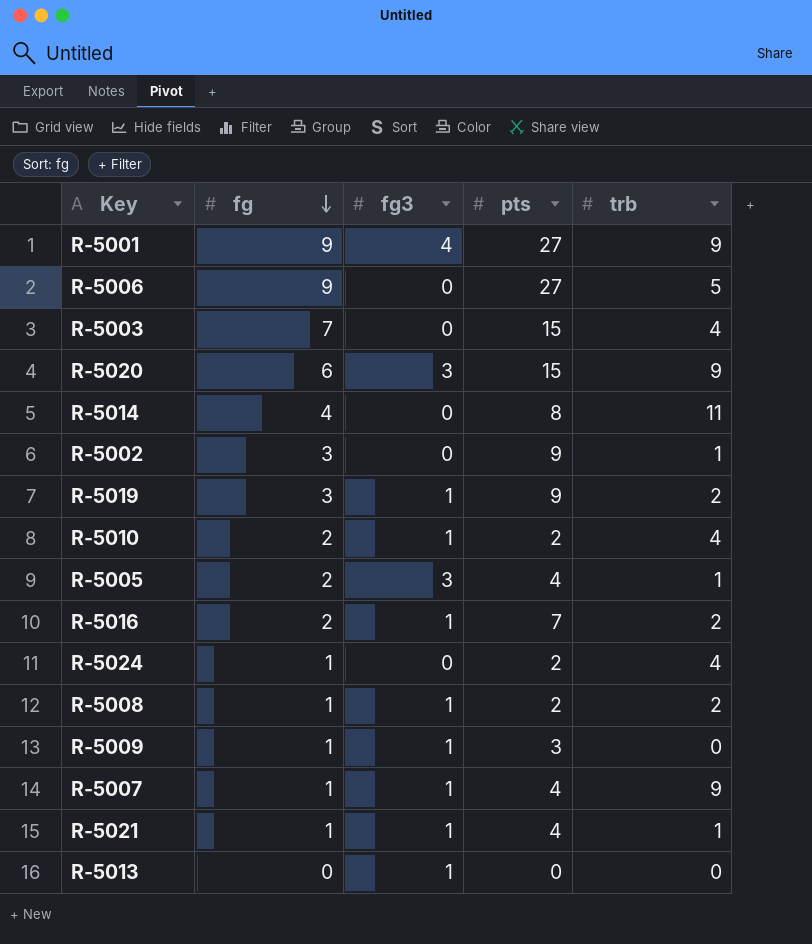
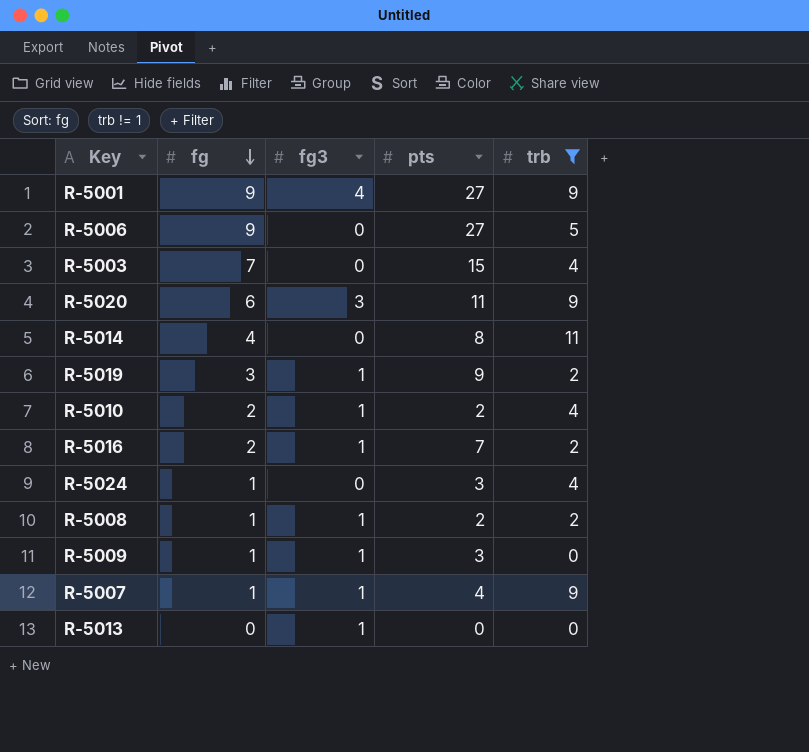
filter: none -> trb != 1
R-5020 | pts: 15 -> 11
R-5024 | pts: 2 -> 3

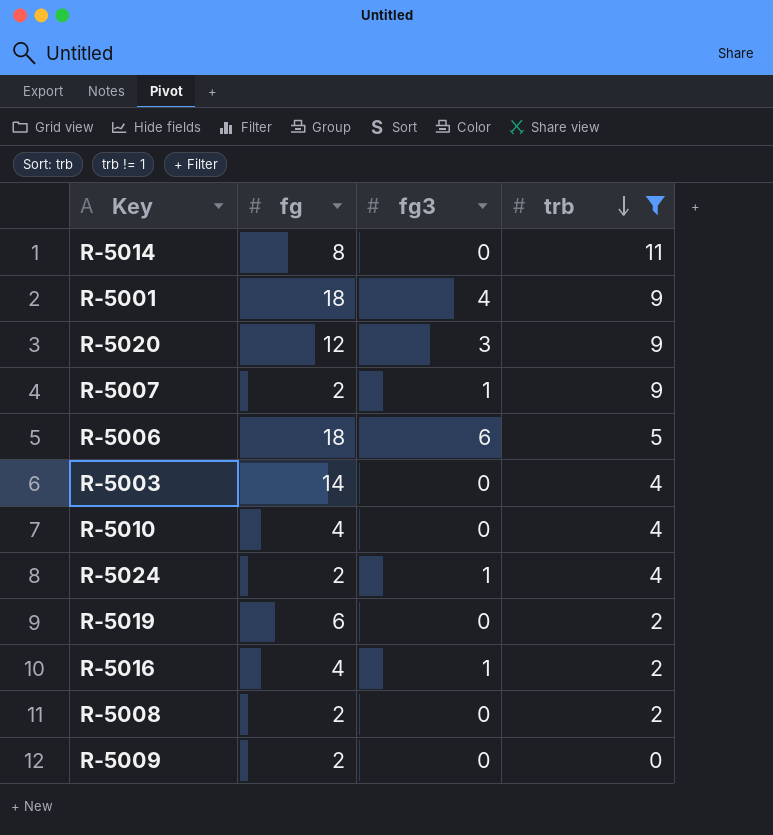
row order: fg descending -> trb descending
column pts | position: 4 -> none
row R-5013: 0 | 1 | 0 | 0 -> none
R-5014 | fg: 4 -> 8
R-5001 | fg: 9 -> 18
R-5020 | fg: 6 -> 12
R-5007 | fg: 1 -> 2
R-5006 | fg: 9 -> 18
R-5006 | fg3: 0 -> 6
R-5003 | fg: 7 -> 14
R-5010 | fg: 2 -> 4
R-5010 | fg3: 1 -> 0
R-5024 | fg: 1 -> 2
R-5024 | fg3: 0 -> 1
R-5019 | fg: 3 -> 6
R-5019 | fg3: 1 -> 0
R-5016 | fg: 2 -> 4
R-5008 | fg: 1 -> 2
R-5008 | fg3: 1 -> 0
R-5009 | fg: 1 -> 2
R-5009 | fg3: 1 -> 0

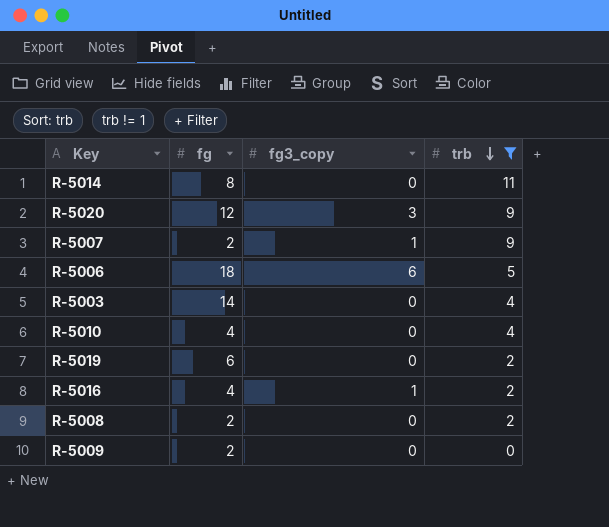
column name: fg3 -> fg3_copy
row R-5001: 18 | 4 | 9 -> none
row R-5024: 2 | 1 | 4 -> none

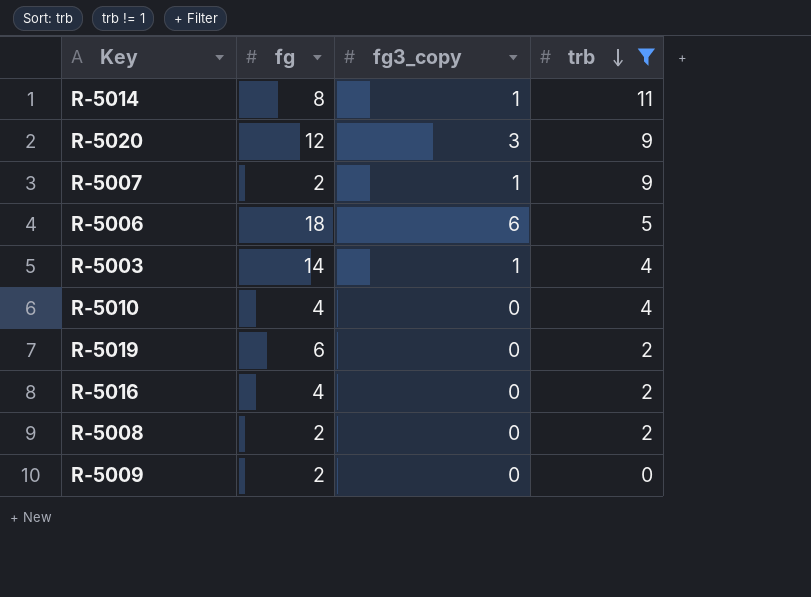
R-5014 | fg3_copy: 0 -> 1
R-5003 | fg3_copy: 0 -> 1
R-5016 | fg3_copy: 1 -> 0

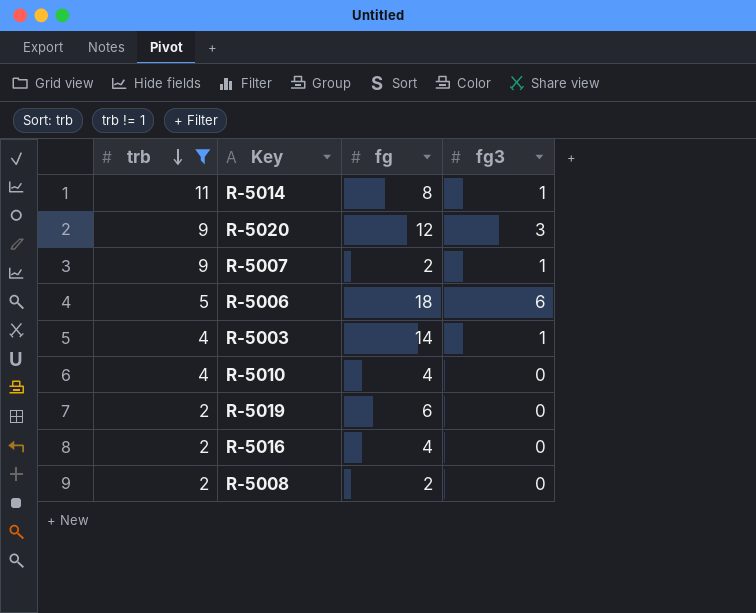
column trb | position: 4 -> 1
column name: fg3_copy -> fg3
row R-5009: 2 | 0 | 0 -> none

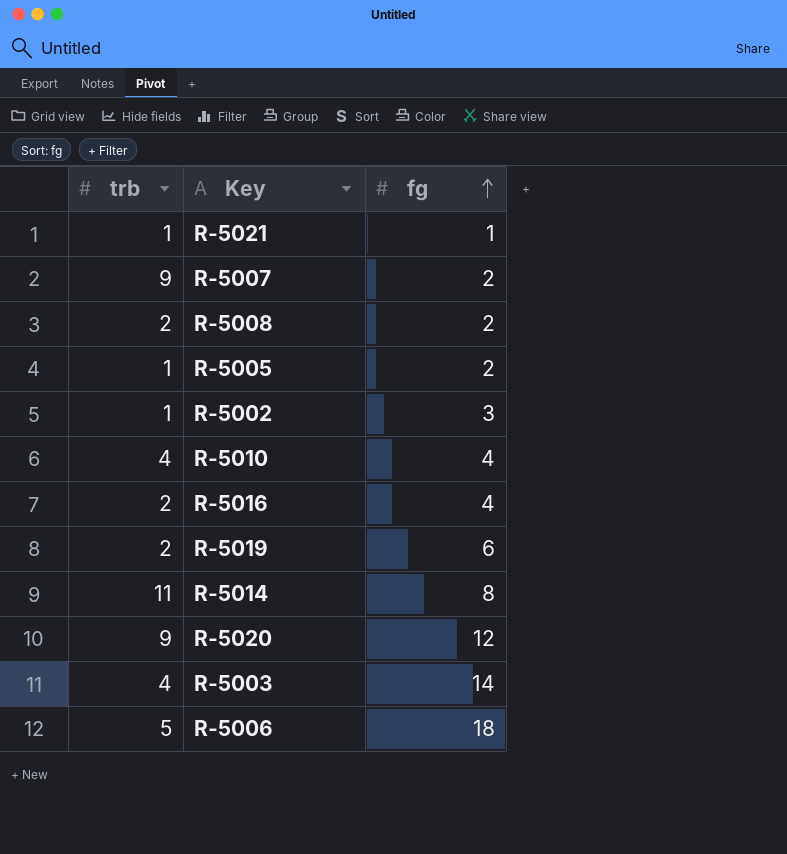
filter: trb != 1 -> none
row order: trb descending -> fg ascending
column fg3 | position: 4 -> none

